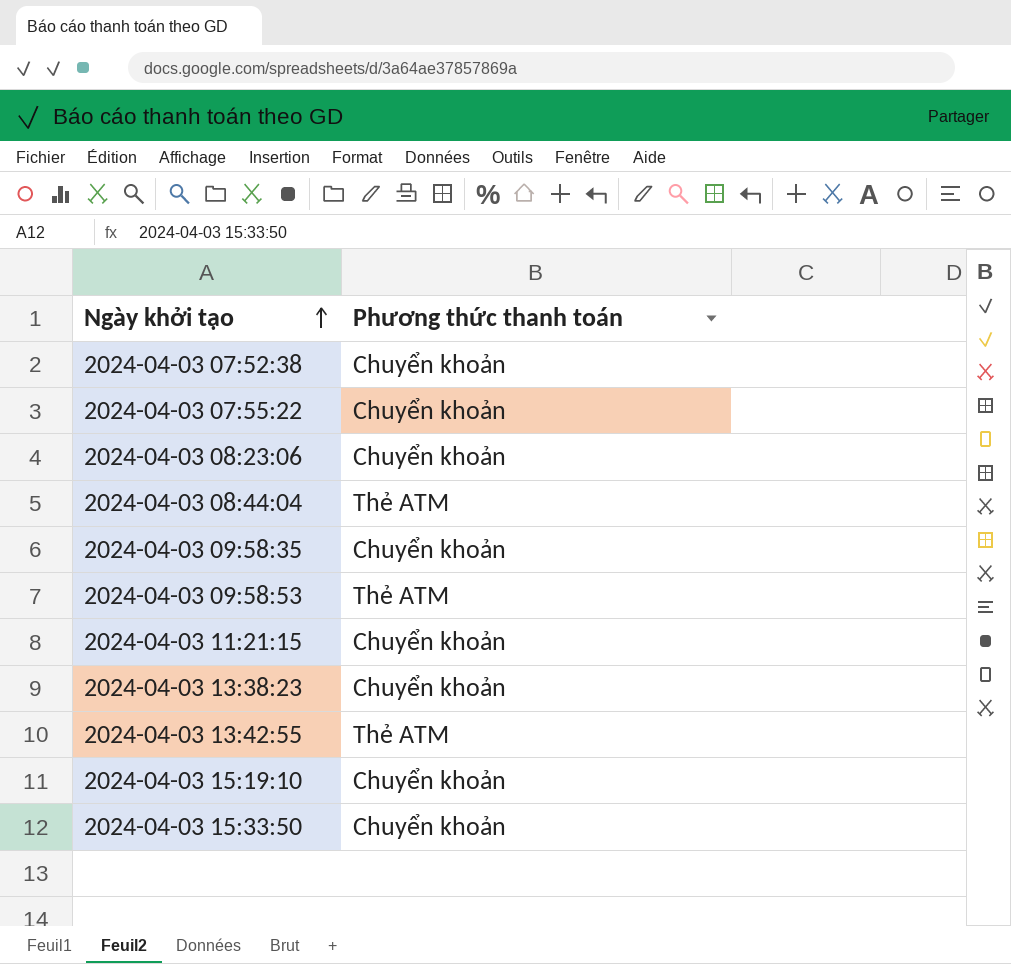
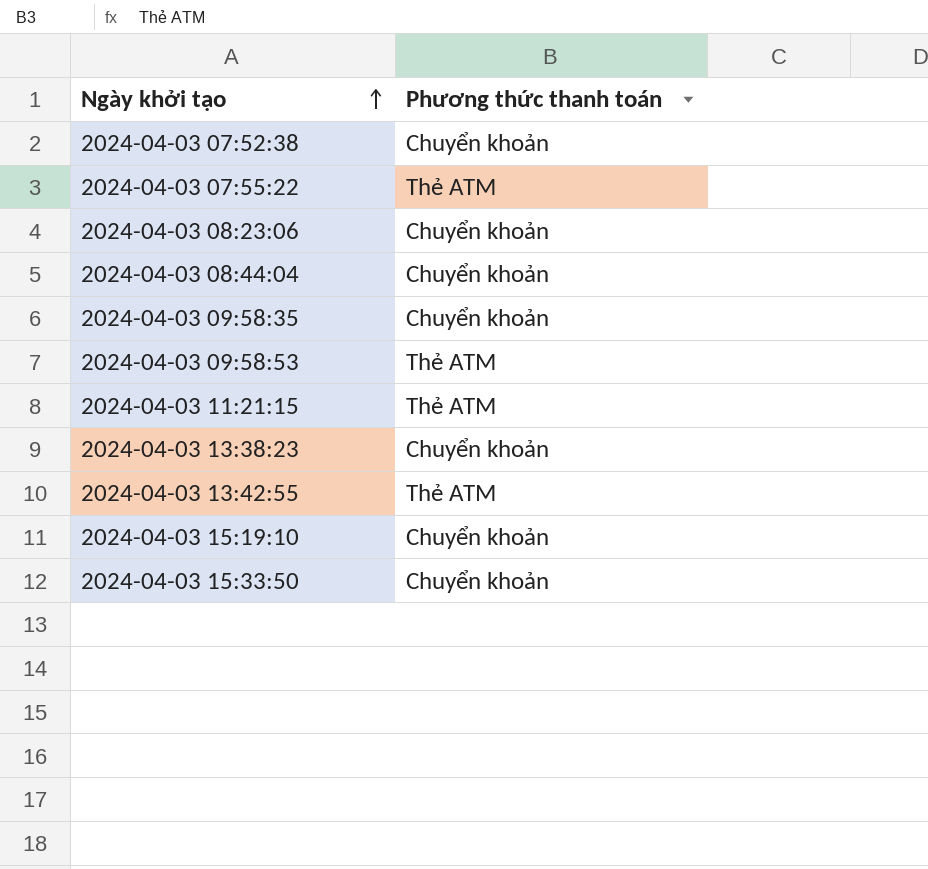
2024-04-03 07:55:22 | Phương thức thanh toán: Chuyển khoản -> Thẻ ATM
2024-04-03 08:44:04 | Phương thức thanh toán: Thẻ ATM -> Chuyển khoản
2024-04-03 11:21:15 | Phương thức thanh toán: Chuyển khoản -> Thẻ ATM

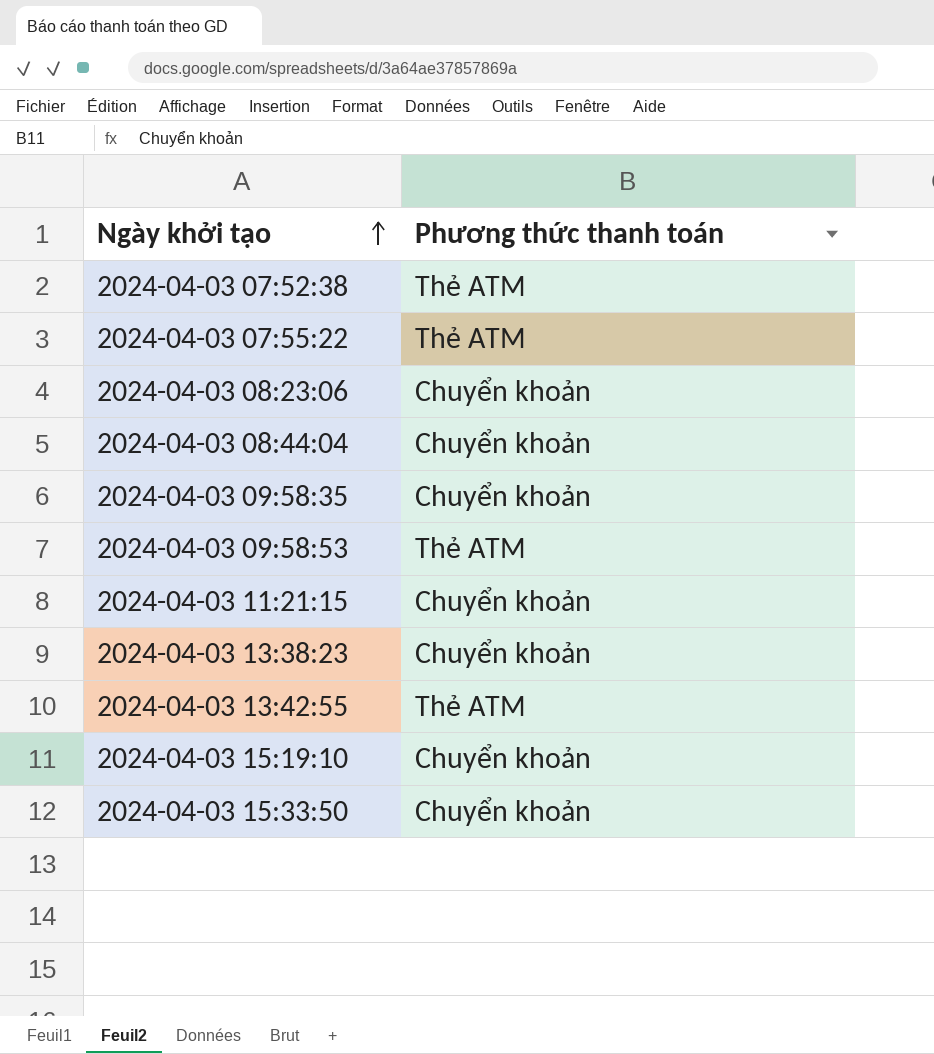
2024-04-03 07:52:38 | Phương thức thanh toán: Chuyển khoản -> Thẻ ATM
2024-04-03 11:21:15 | Phương thức thanh toán: Thẻ ATM -> Chuyển khoản

